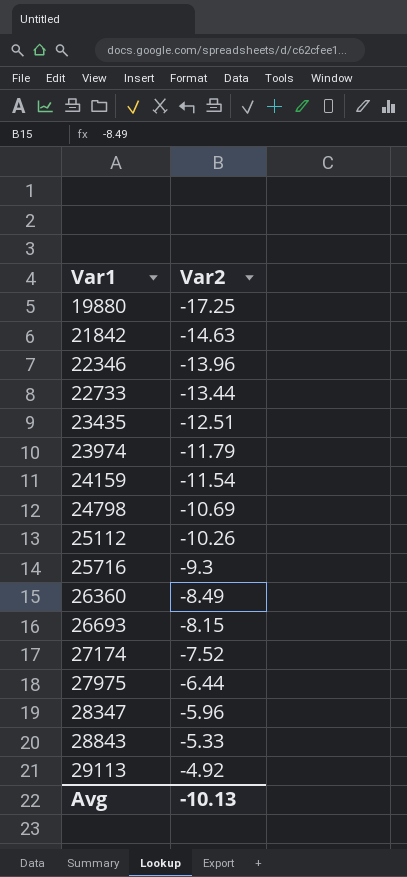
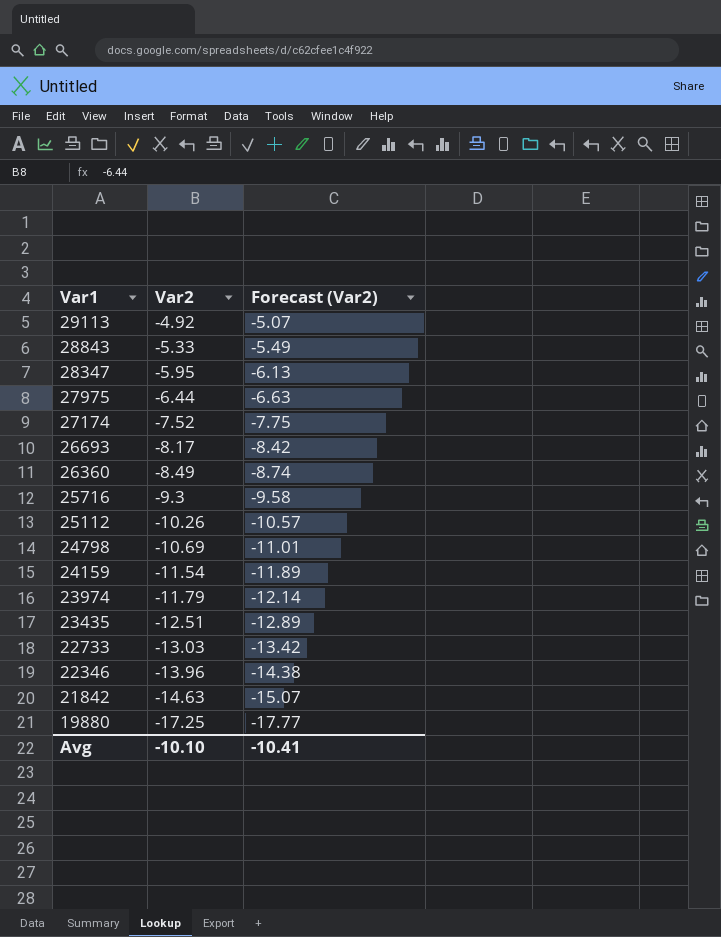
row order: Var1 ascending -> Var1 descending
column Forecast (Var2) | formula: none -> [Var2] * 1.03
28347 | Var2: -5.96 -> -5.95
26693 | Var2: -8.15 -> -8.17
22733 | Var2: -13.44 -> -13.03
Avg | Var2: -10.13 -> -10.10

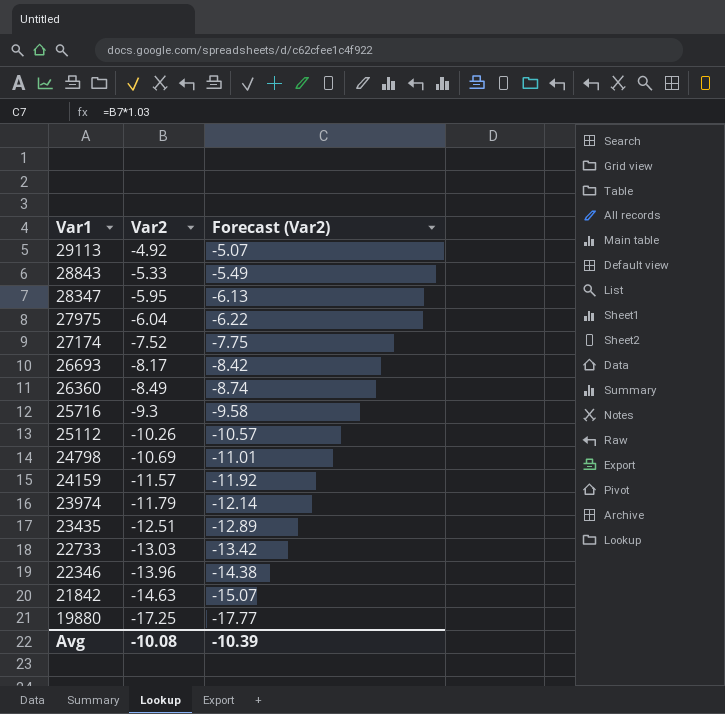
27975 | Var2: -6.44 -> -6.04
27975 | Forecast (Var2): -6.63 -> -6.22
24159 | Var2: -11.54 -> -11.57
24159 | Forecast (Var2): -11.89 -> -11.92
Avg | Var2: -10.10 -> -10.08
Avg | Forecast (Var2): -10.41 -> -10.39

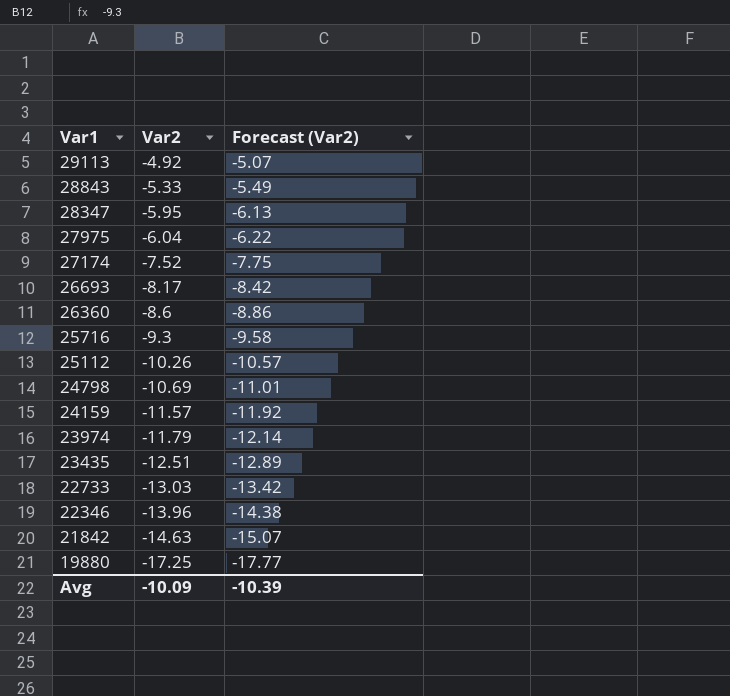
26360 | Var2: -8.49 -> -8.6
26360 | Forecast (Var2): -8.74 -> -8.86
Avg | Var2: -10.08 -> -10.09

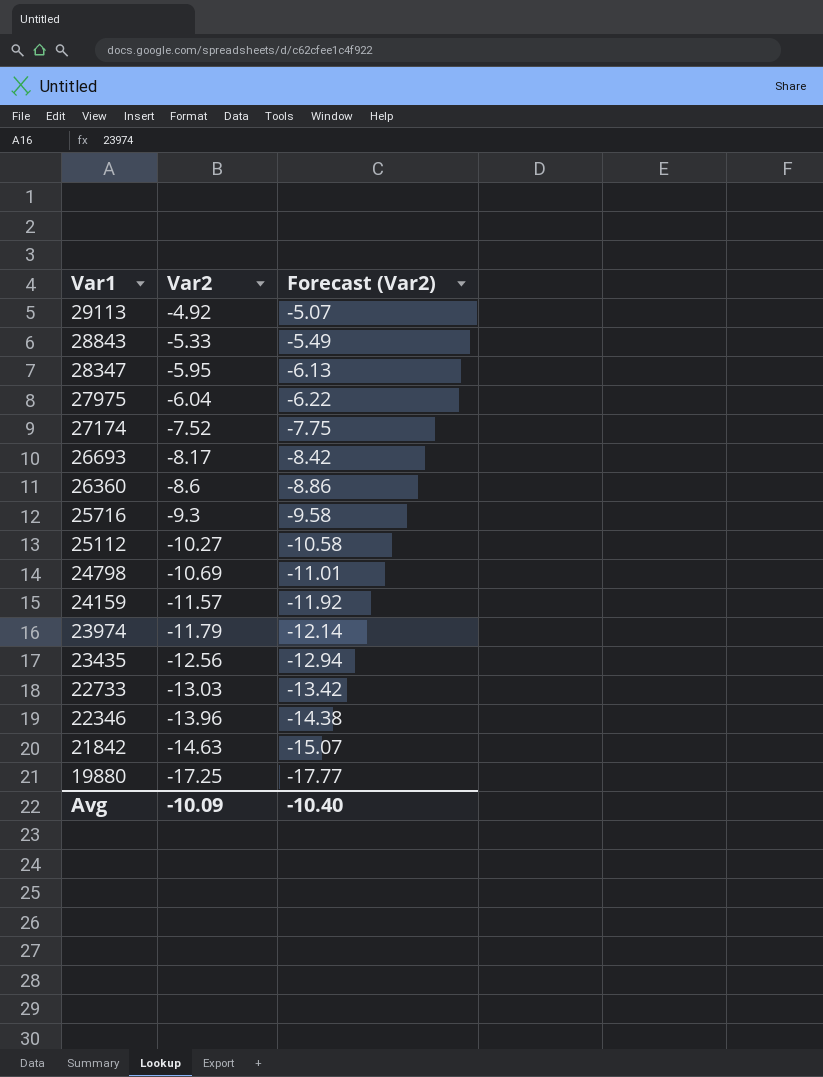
25112 | Var2: -10.26 -> -10.27
25112 | Forecast (Var2): -10.57 -> -10.58
23435 | Var2: -12.51 -> -12.56
23435 | Forecast (Var2): -12.89 -> -12.94
Avg | Forecast (Var2): -10.39 -> -10.40

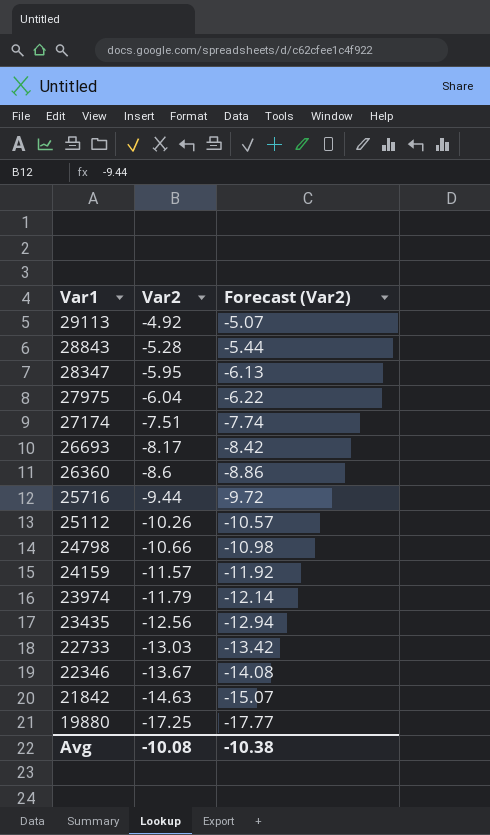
28843 | Var2: -5.33 -> -5.28
28843 | Forecast (Var2): -5.49 -> -5.44
27174 | Var2: -7.52 -> -7.51
27174 | Forecast (Var2): -7.75 -> -7.74
25716 | Var2: -9.3 -> -9.44
25716 | Forecast (Var2): -9.58 -> -9.72
25112 | Var2: -10.27 -> -10.26
25112 | Forecast (Var2): -10.58 -> -10.57
24798 | Var2: -10.69 -> -10.66
24798 | Forecast (Var2): -11.01 -> -10.98
22346 | Var2: -13.96 -> -13.67
22346 | Forecast (Var2): -14.38 -> -14.08
Avg | Var2: -10.09 -> -10.08
Avg | Forecast (Var2): -10.40 -> -10.38

